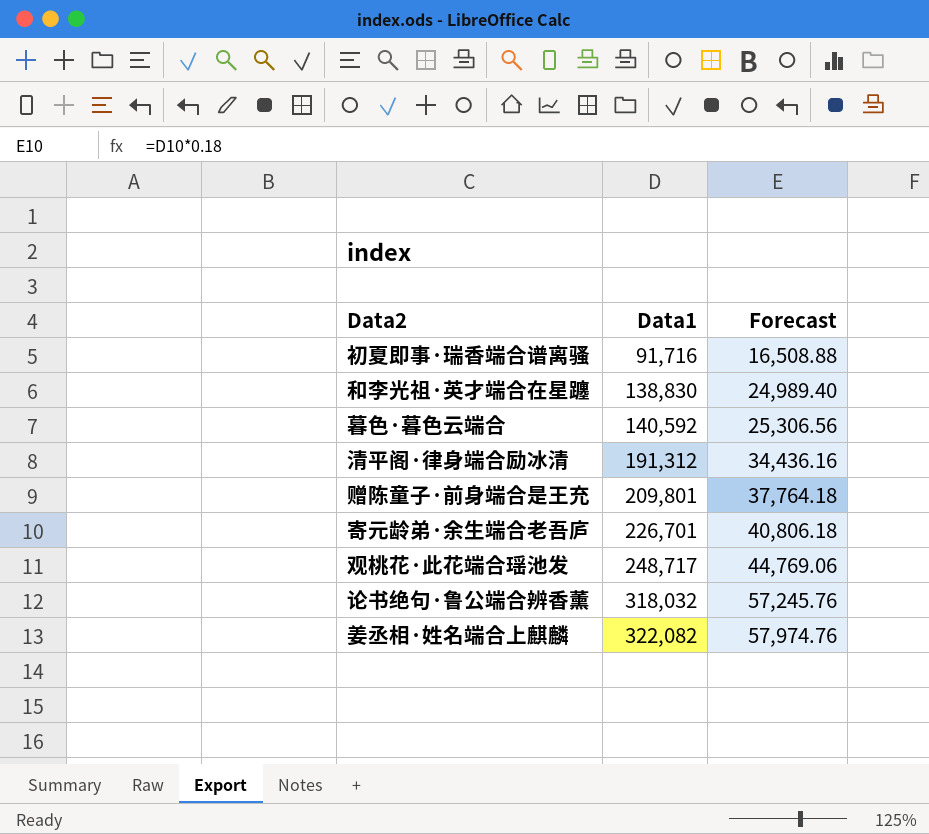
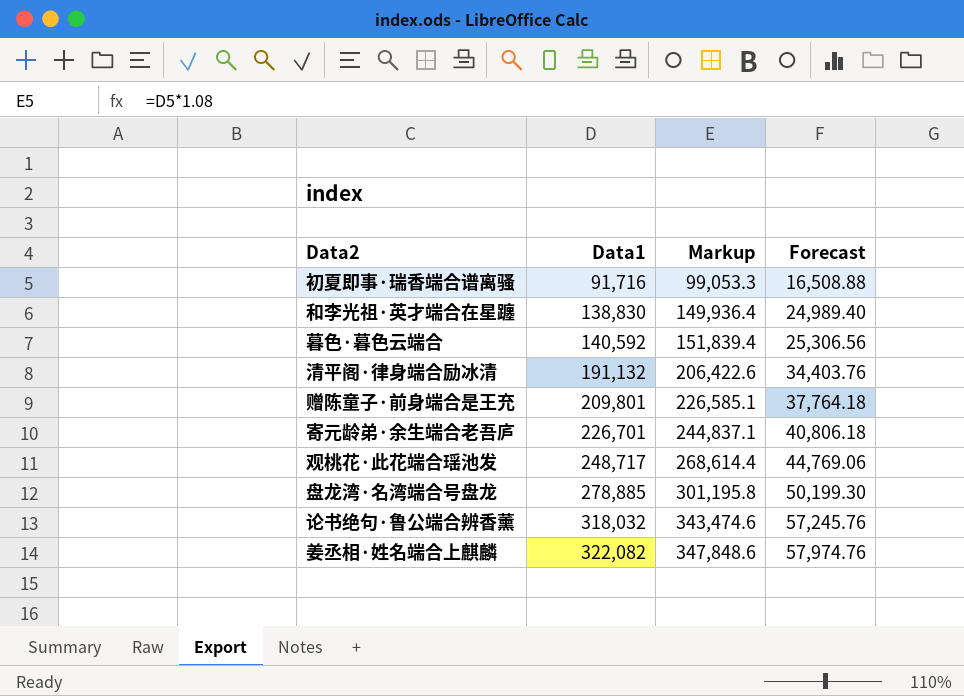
column Markup | formula: none -> [Data1] * 1.08
清平阁·律身端合励冰清 | Data1: 191,312 -> 191,132
清平阁·律身端合励冰清 | Forecast: 34,436.16 -> 34,403.76
row 盘龙湾·名湾端合号盘龙: none -> 278,885 | 301,195.8 | 50,199.30

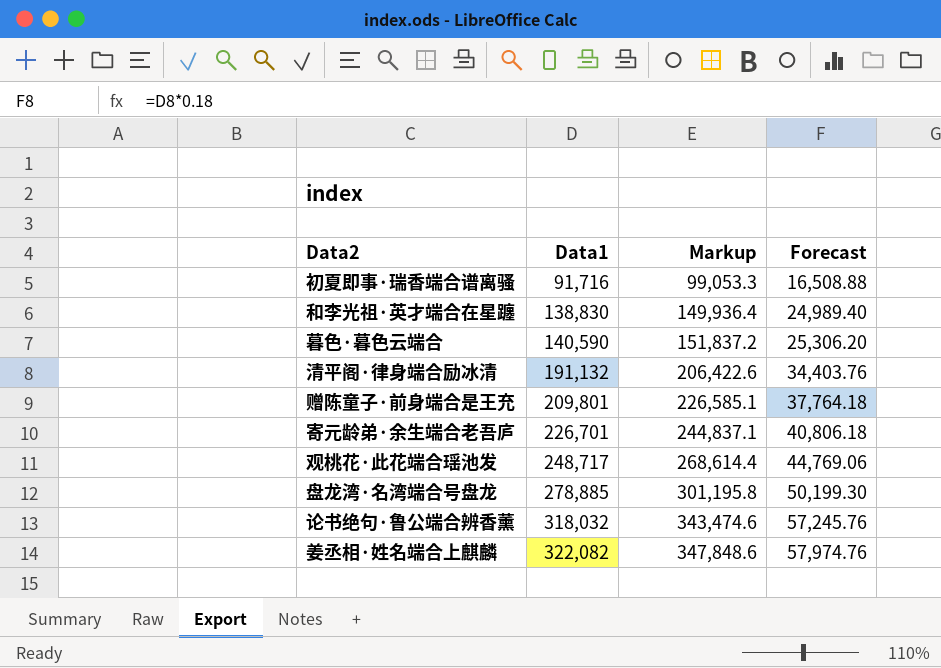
暮色·暮色云端合 | Data1: 140,592 -> 140,590
暮色·暮色云端合 | Markup: 151,839.4 -> 151,837.2
暮色·暮色云端合 | Forecast: 25,306.56 -> 25,306.20

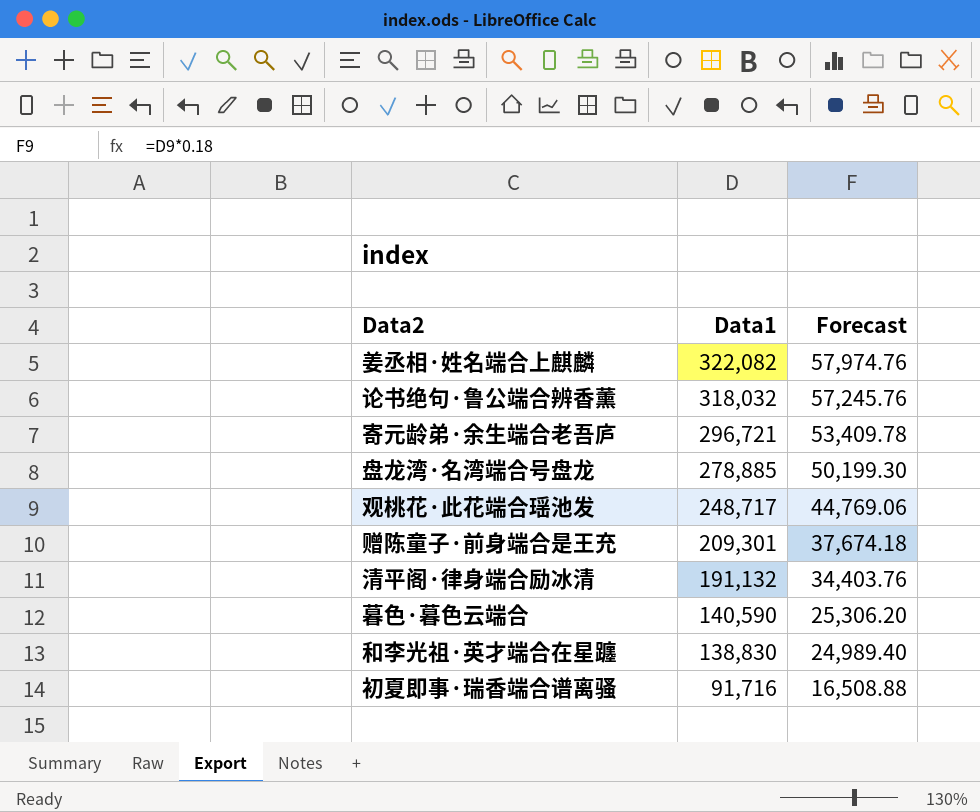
row order: Data1 ascending -> Data1 descending
column Markup | formula: [Data1] * 1.08 -> none
寄元龄弟·余生端合老吾庐 | Data1: 226,701 -> 296,721
寄元龄弟·余生端合老吾庐 | Forecast: 40,806.18 -> 53,409.78
赠陈童子·前身端合是王充 | Data1: 209,801 -> 209,301
赠陈童子·前身端合是王充 | Forecast: 37,764.18 -> 37,674.18

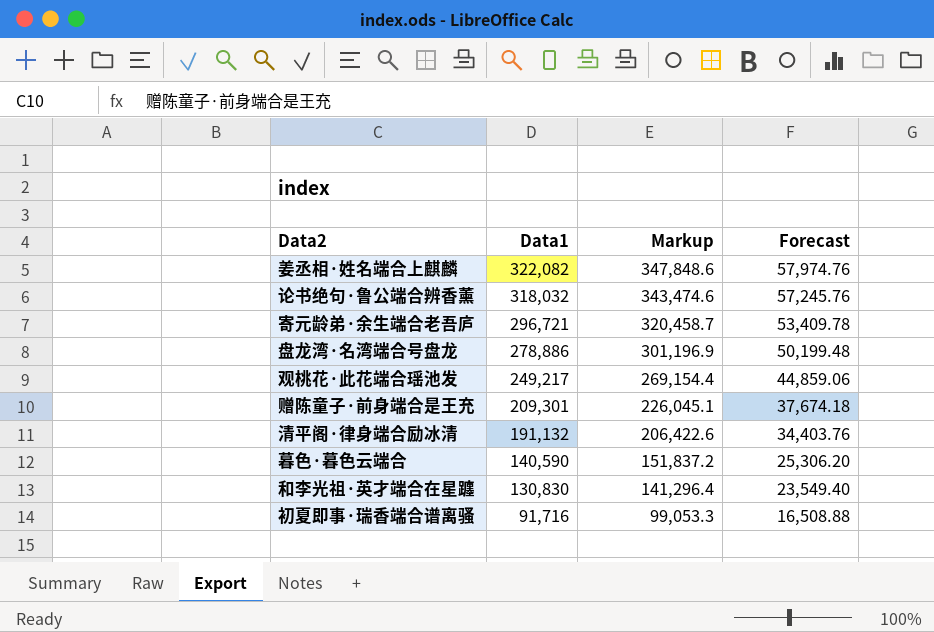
column Markup | formula: none -> [Data1] * 1.08
盘龙湾·名湾端合号盘龙 | Data1: 278,885 -> 278,886
盘龙湾·名湾端合号盘龙 | Forecast: 50,199.30 -> 50,199.48
观桃花·此花端合瑶池发 | Data1: 248,717 -> 249,217
观桃花·此花端合瑶池发 | Forecast: 44,769.06 -> 44,859.06
和李光祖·英才端合在星躔 | Data1: 138,830 -> 130,830
和李光祖·英才端合在星躔 | Forecast: 24,989.40 -> 23,549.40

